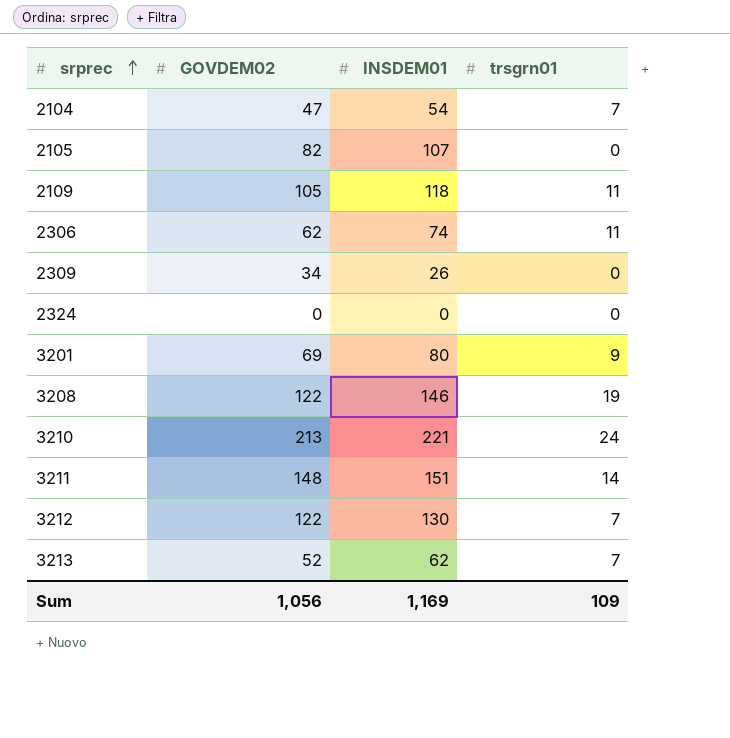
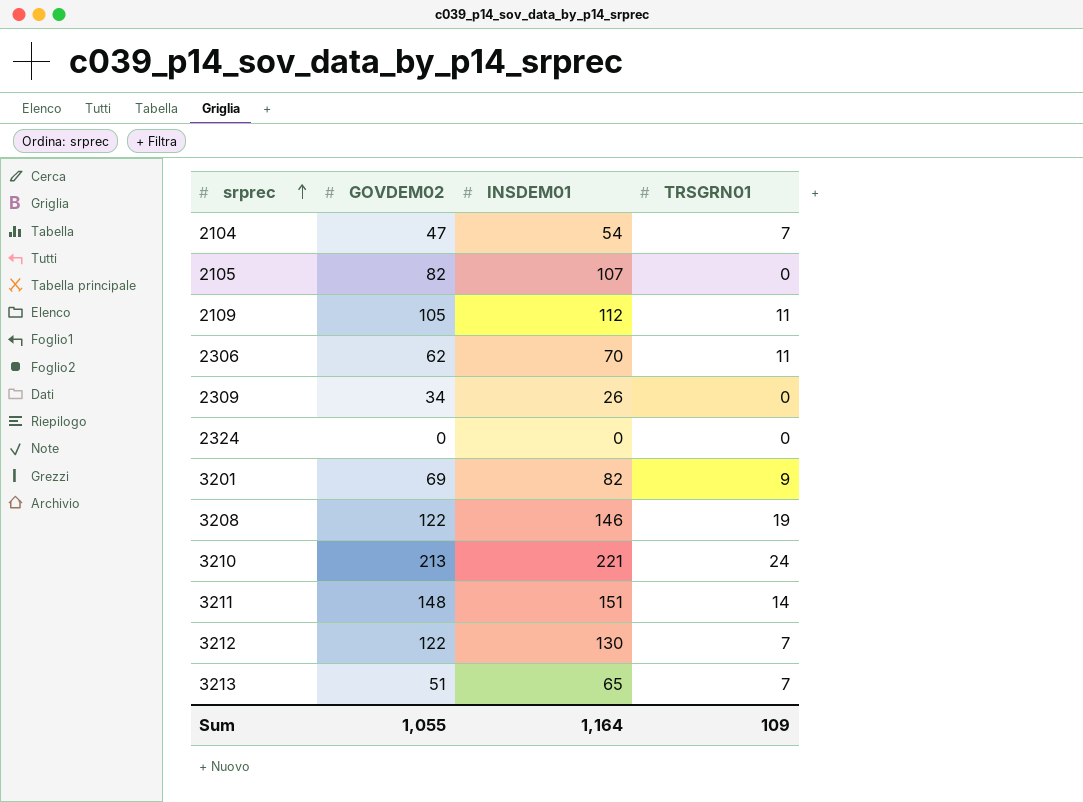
column name: trsgrn01 -> TRSGRN01
2109 | INSDEM01: 118 -> 112
2306 | INSDEM01: 74 -> 70
3201 | INSDEM01: 80 -> 82
3213 | GOVDEM02: 52 -> 51
3213 | INSDEM01: 62 -> 65
Sum | GOVDEM02: 1,056 -> 1,055
Sum | INSDEM01: 1,169 -> 1,164

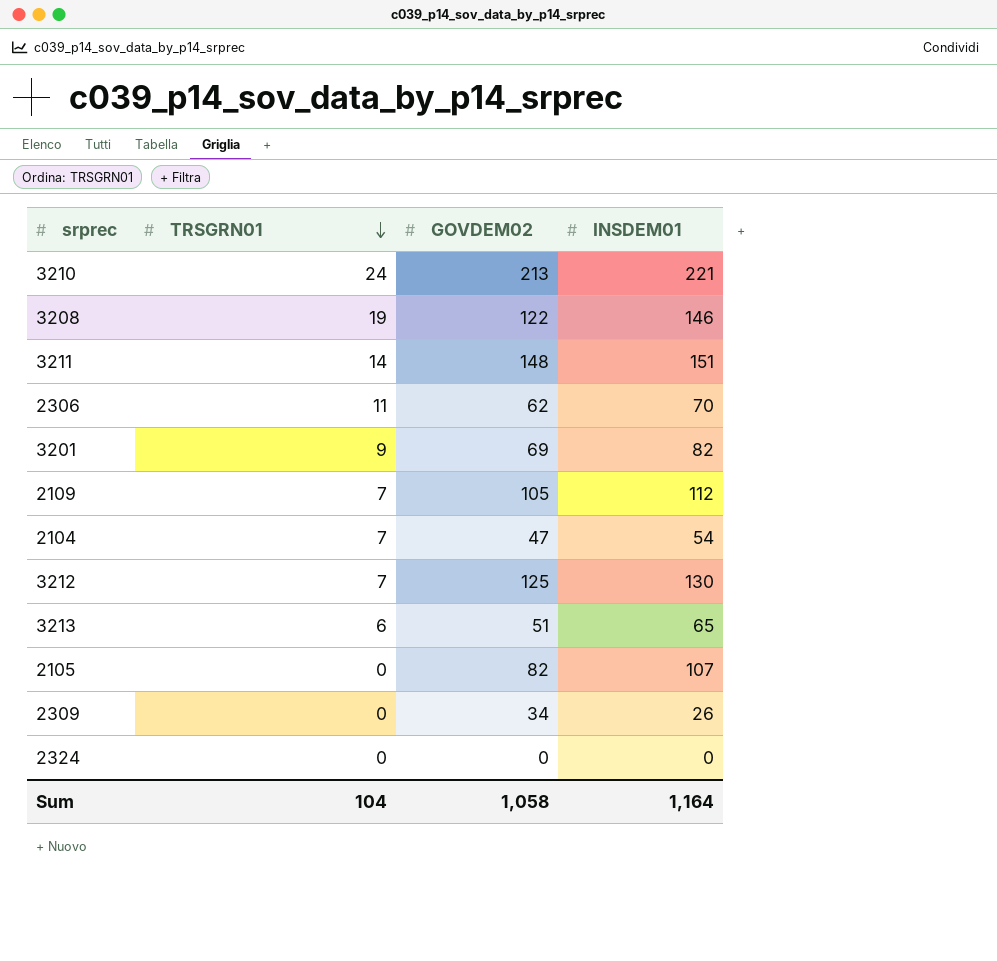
row order: srprec ascending -> TRSGRN01 descending
column TRSGRN01 | position: 4 -> 2
2109 | TRSGRN01: 11 -> 7
3212 | GOVDEM02: 122 -> 125
3213 | TRSGRN01: 7 -> 6
Sum | TRSGRN01: 109 -> 104
Sum | GOVDEM02: 1,055 -> 1,058

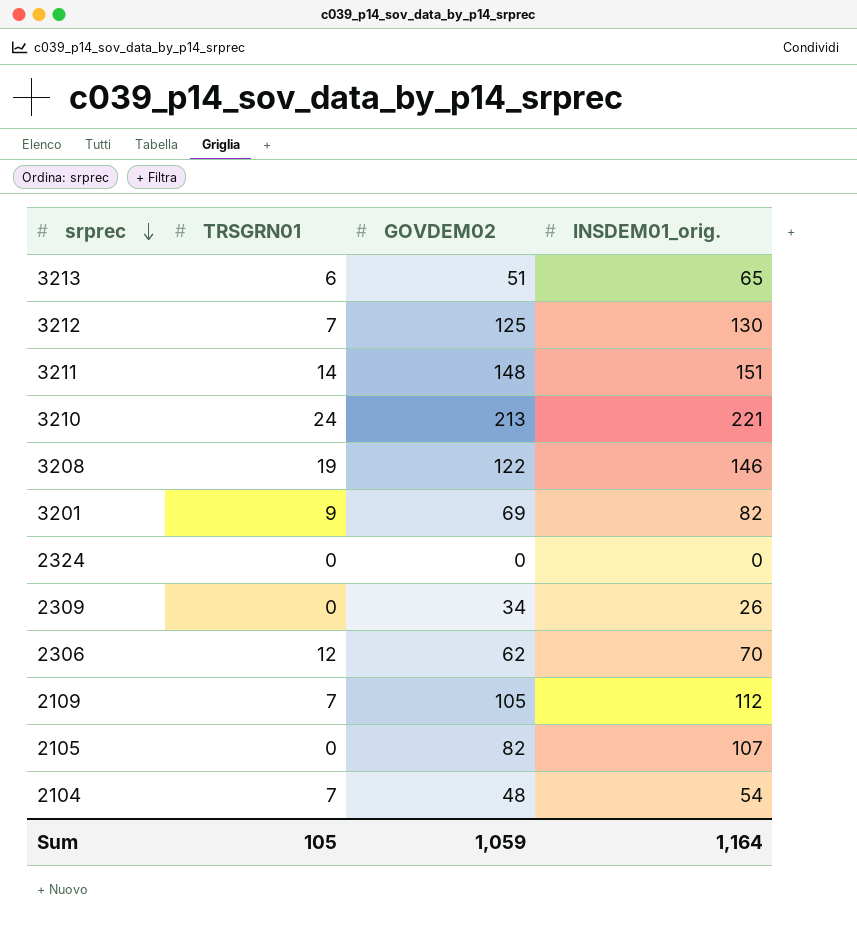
row order: TRSGRN01 descending -> srprec descending
column name: INSDEM01 -> INSDEM01_orig.
2306 | TRSGRN01: 11 -> 12
2104 | GOVDEM02: 47 -> 48
Sum | TRSGRN01: 104 -> 105
Sum | GOVDEM02: 1,058 -> 1,059

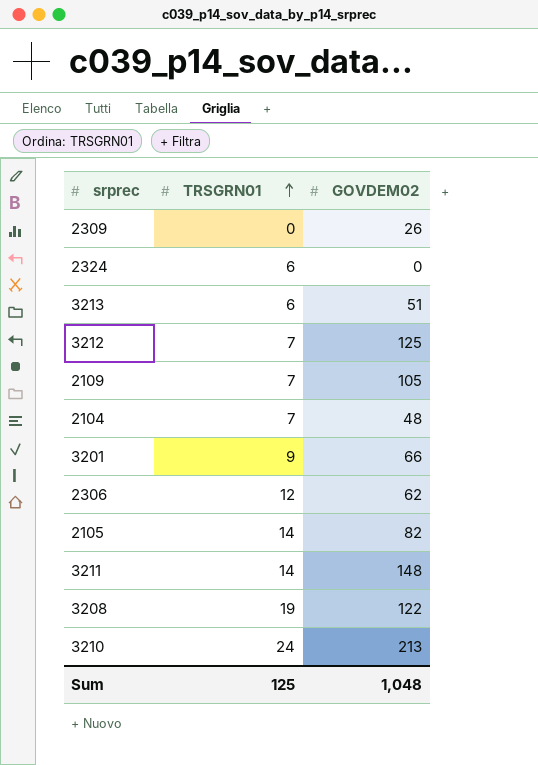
row order: srprec descending -> TRSGRN01 ascending
column INSDEM01_orig. | position: 4 -> none
2309 | GOVDEM02: 34 -> 26
2324 | TRSGRN01: 0 -> 6
3201 | GOVDEM02: 69 -> 66
2105 | TRSGRN01: 0 -> 14
Sum | TRSGRN01: 105 -> 125
Sum | GOVDEM02: 1,059 -> 1,048

